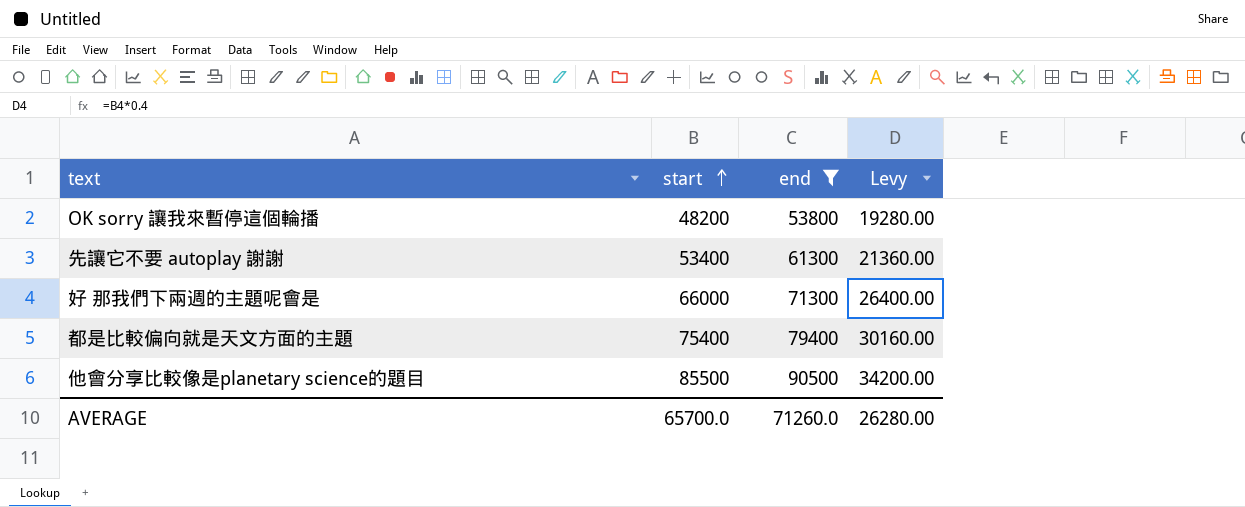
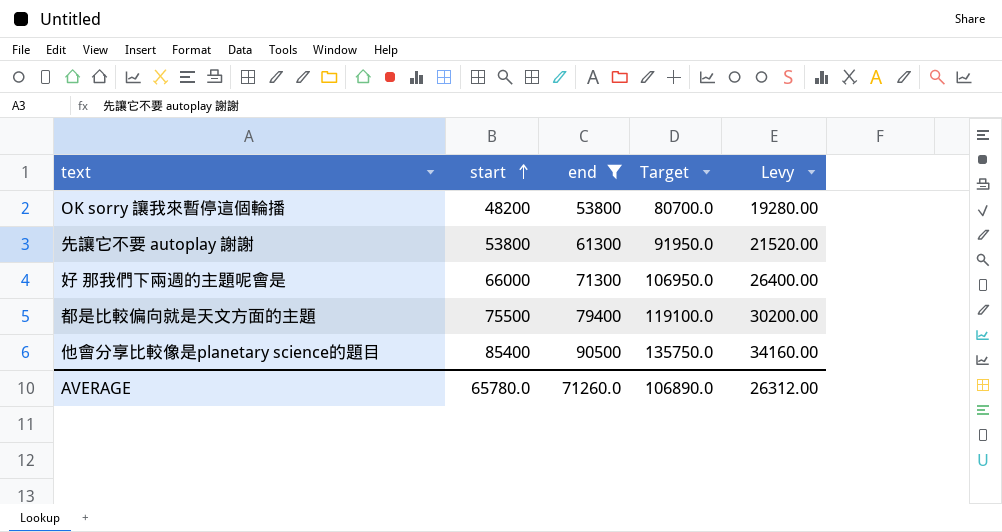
column Target | formula: none -> [end] * 1.5
先讓它不要 autoplay 謝謝 | start: 53400 -> 53800
先讓它不要 autoplay 謝謝 | Levy: 21360.00 -> 21520.00
都是比較偏向就是天文方面的主題 | start: 75400 -> 75500
都是比較偏向就是天文方面的主題 | Levy: 30160.00 -> 30200.00
他會分享比較像是planetary science的題目 | start: 85500 -> 85400
他會分享比較像是planetary science的題目 | Levy: 34200.00 -> 34160.00
AVERAGE | start: 65700.0 -> 65780.0
AVERAGE | Levy: 26280.00 -> 26312.00

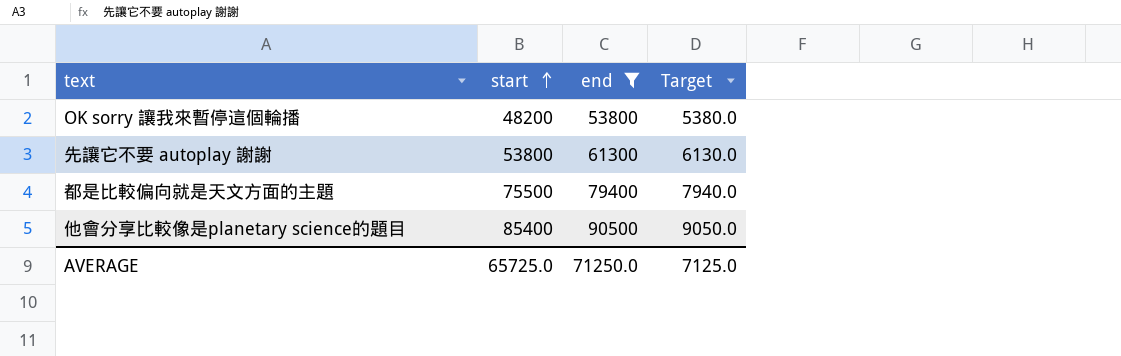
column Levy | formula: [start] * 0.4 -> none
column Target | formula: [end] * 1.5 -> [end] * 0.1
row 好 那我們下兩週的主題呢會是: 66000 | 71300 | 106950.0 | 26400.00 -> none
AVERAGE | start: 65780.0 -> 65725.0
AVERAGE | end: 71260.0 -> 71250.0
AVERAGE | Target: 106890.0 -> 7125.0

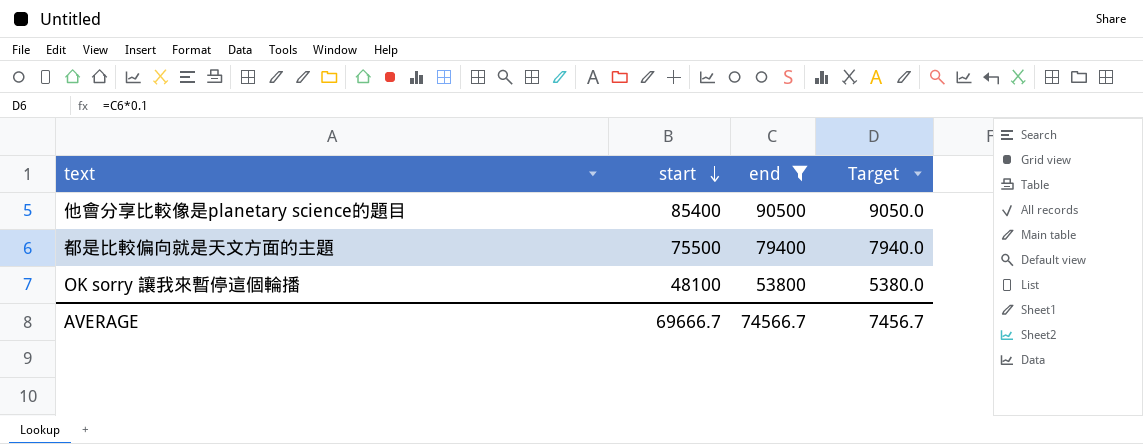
row order: start ascending -> start descending
row 先讓它不要 autoplay 謝謝: 53800 | 61300 | 6130.0 -> none
OK sorry 讓我來暫停這個輪播 | start: 48200 -> 48100
AVERAGE | start: 65725.0 -> 69666.7
AVERAGE | end: 71250.0 -> 74566.7
AVERAGE | Target: 7125.0 -> 7456.7

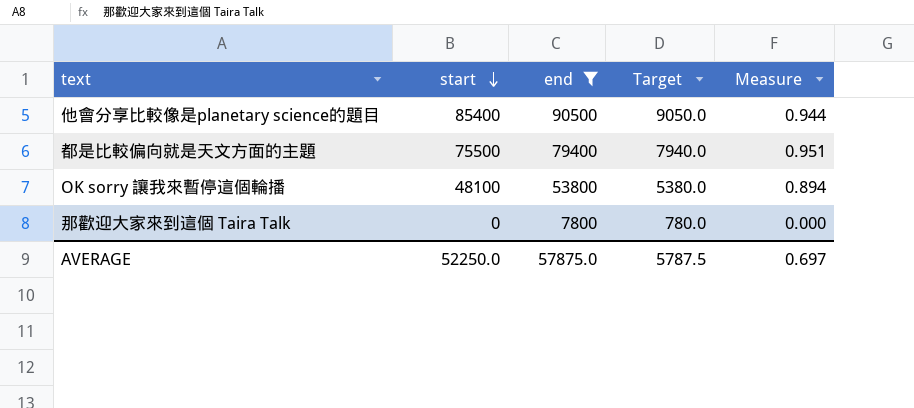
column Measure | formula: none -> [start] / [end]
row 那歡迎大家來到這個 Taira Talk: none -> 0 | 7800 | 780.0 | 0.000
AVERAGE | start: 69666.7 -> 52250.0
AVERAGE | end: 74566.7 -> 57875.0
AVERAGE | Target: 7456.7 -> 5787.5

